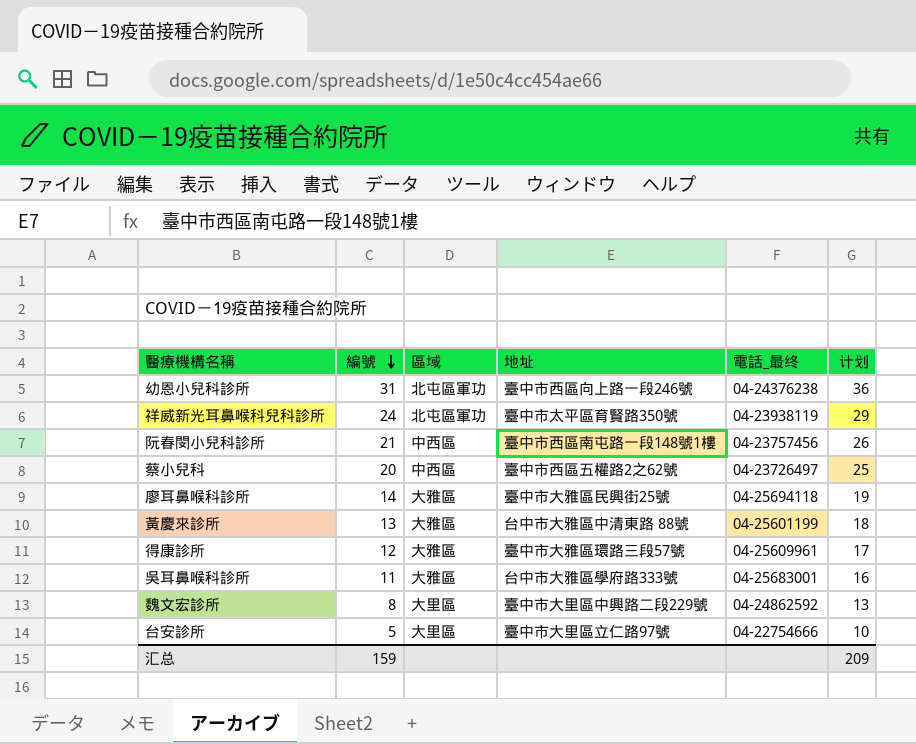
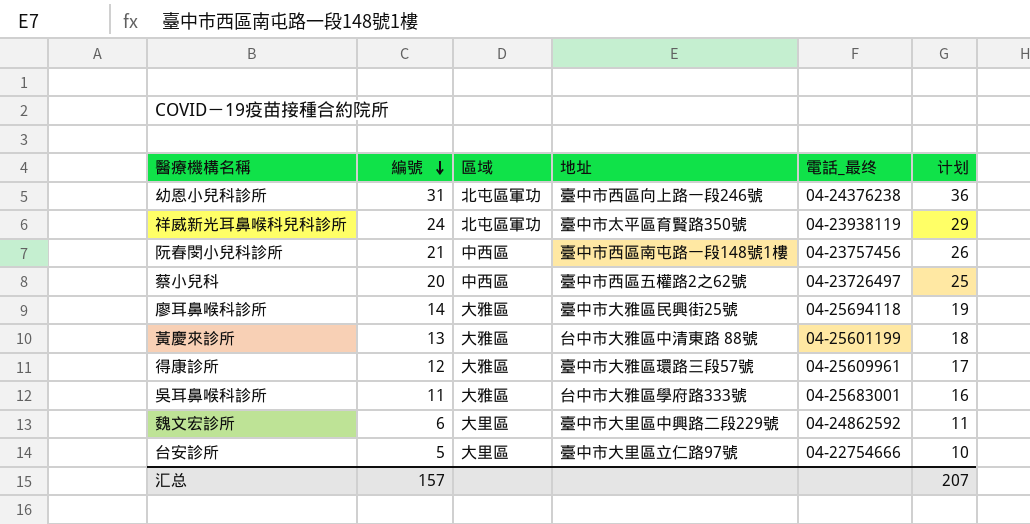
魏文宏診所 | 編號: 8 -> 6
魏文宏診所 | 计划: 13 -> 11
汇总 | 編號: 159 -> 157
汇总 | 计划: 209 -> 207

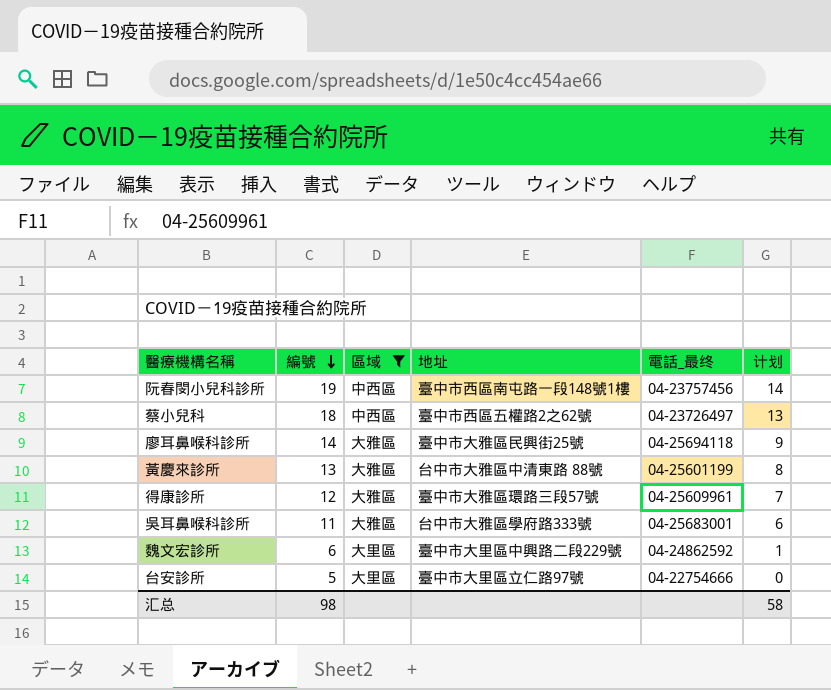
filter: none -> 區域 != 北屯區軍功
column 计划 | formula: [編號] + 5 -> [編號] - 5
阮春閔小兒科診所 | 編號: 21 -> 19
蔡小兒科 | 編號: 20 -> 18
汇总 | 編號: 157 -> 98
汇总 | 计划: 207 -> 58

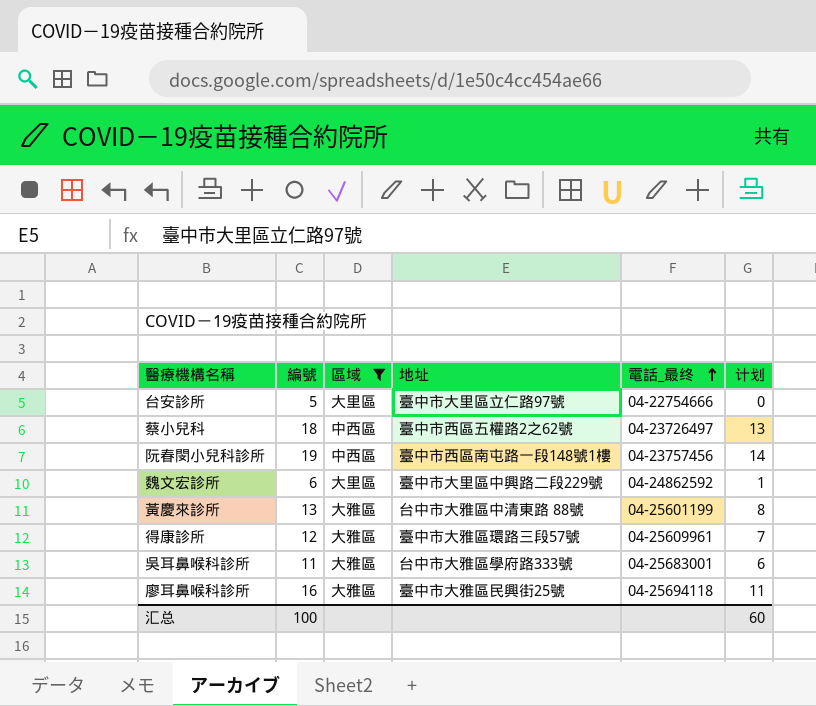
row order: 編號 descending -> 電話_最终 ascending
廖耳鼻喉科診所 | 編號: 14 -> 16
廖耳鼻喉科診所 | 计划: 9 -> 11
汇总 | 編號: 98 -> 100
汇总 | 计划: 58 -> 60

